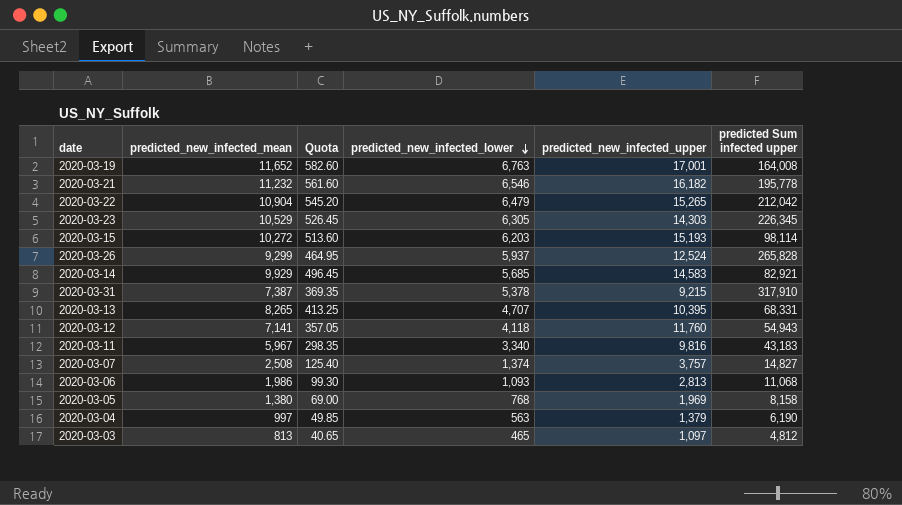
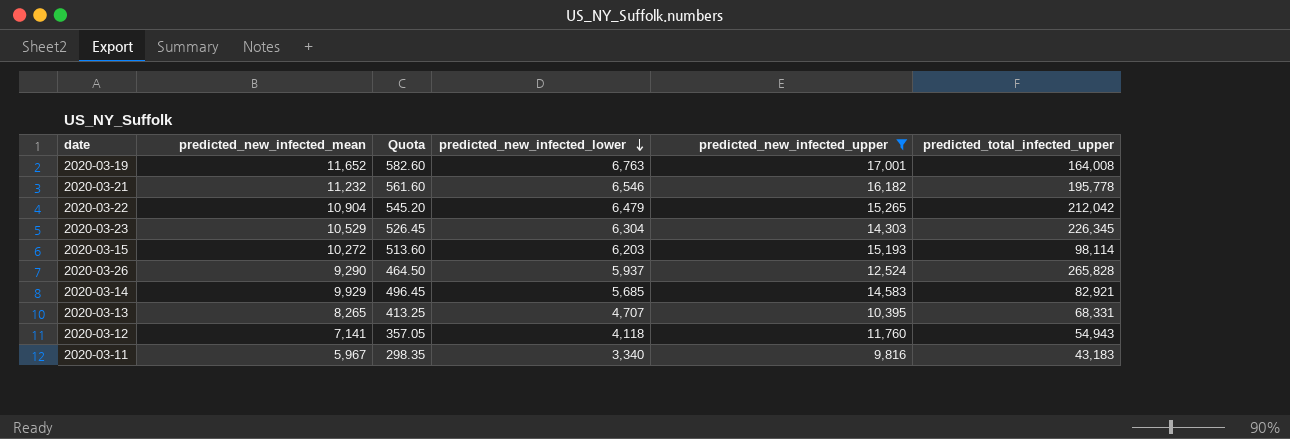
filter: none -> predicted_new_infected_upper >= 9,816
column name: predicted Sum infected upper -> predicted_total_infected_upper
2020-03-23 | predicted_new_infected_lower: 6,305 -> 6,304
2020-03-26 | predicted_new_infected_mean: 9,299 -> 9,290
2020-03-26 | Quota: 464.95 -> 464.50

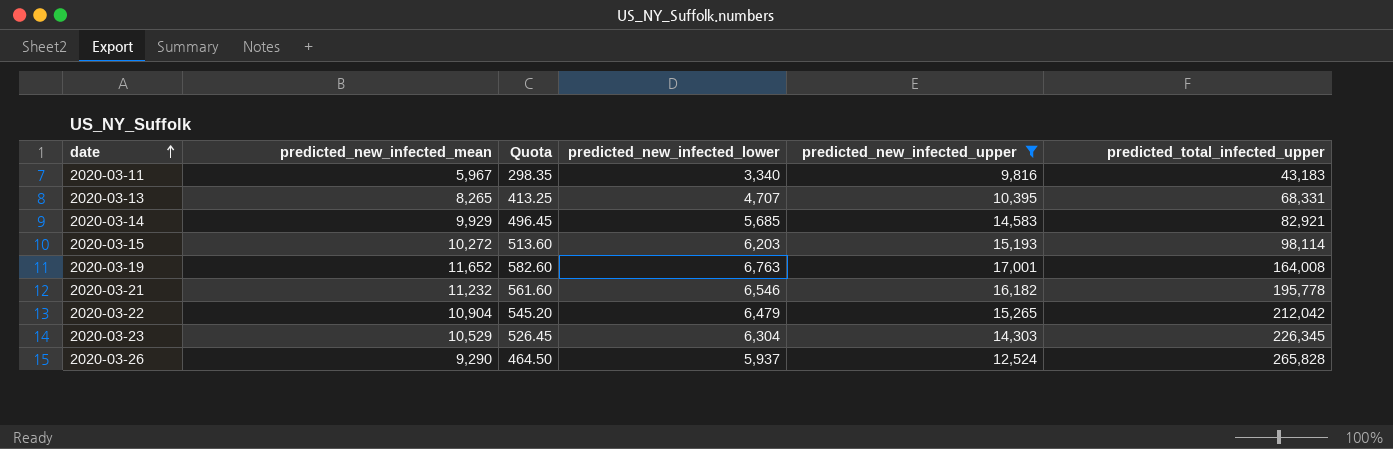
row order: predicted_new_infected_lower descending -> date ascending
row 2020-03-12: 7,141 | 357.05 | 4,118 | 11,760 | 54,943 -> none

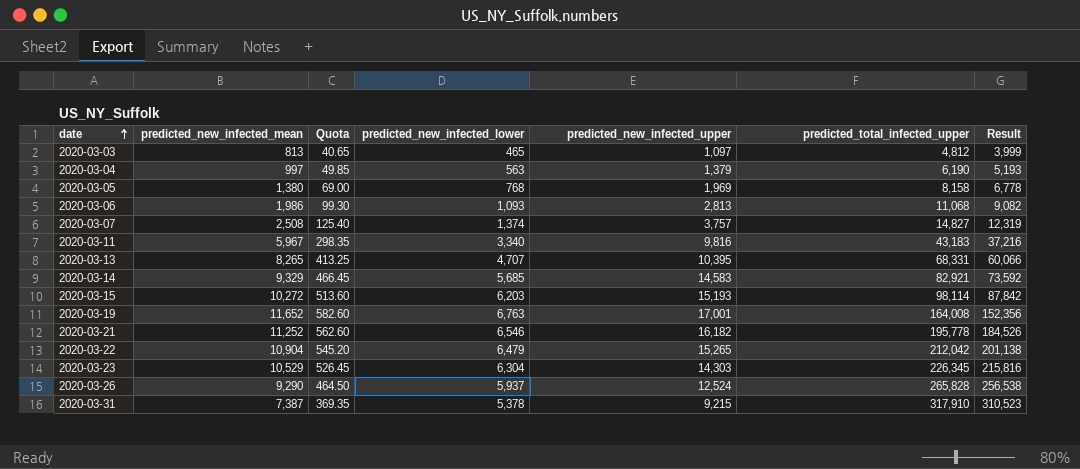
filter: predicted_new_infected_upper >= 9,816 -> none
column Result | formula: none -> [predicted_total_infected_upper] - [predicted_new_infected_mean]
2020-03-14 | predicted_new_infected_mean: 9,929 -> 9,329
2020-03-14 | Quota: 496.45 -> 466.45
2020-03-21 | predicted_new_infected_mean: 11,232 -> 11,252
2020-03-21 | Quota: 561.60 -> 562.60

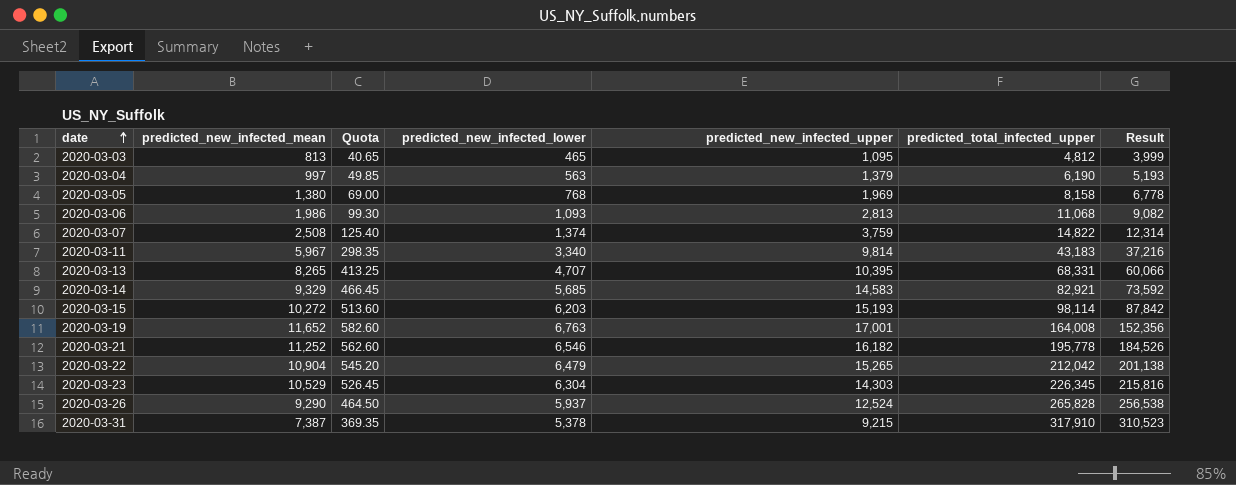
2020-03-03 | predicted_new_infected_upper: 1,097 -> 1,095
2020-03-07 | predicted_new_infected_upper: 3,757 -> 3,759
2020-03-07 | predicted_total_infected_upper: 14,827 -> 14,822
2020-03-07 | Result: 12,319 -> 12,314
2020-03-11 | predicted_new_infected_upper: 9,816 -> 9,814

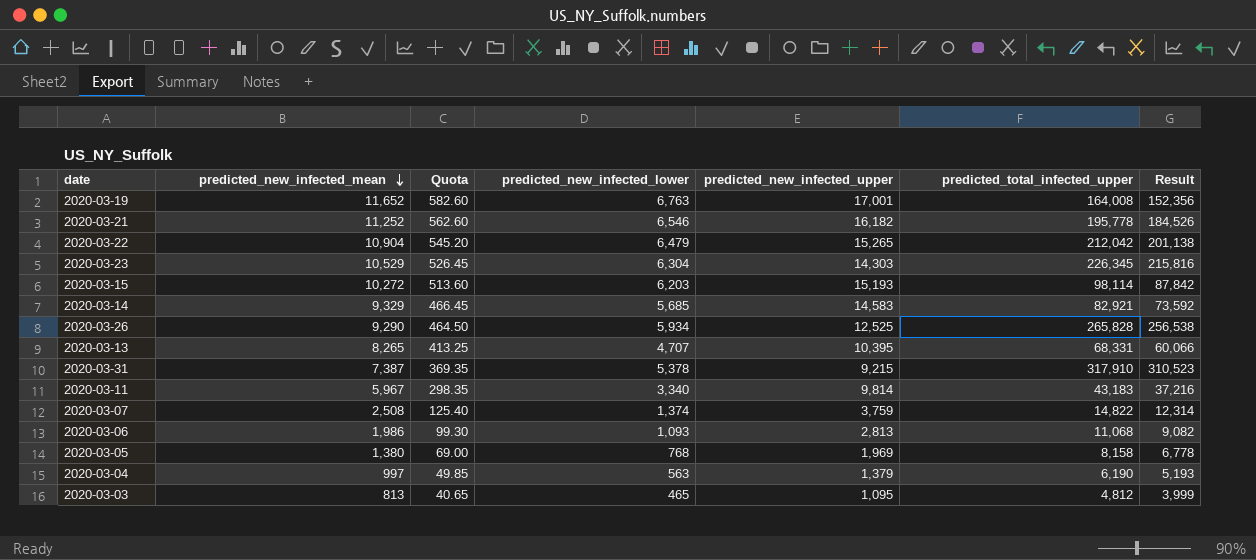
row order: date ascending -> predicted_new_infected_mean descending
2020-03-26 | predicted_new_infected_lower: 5,937 -> 5,934
2020-03-26 | predicted_new_infected_upper: 12,524 -> 12,525

